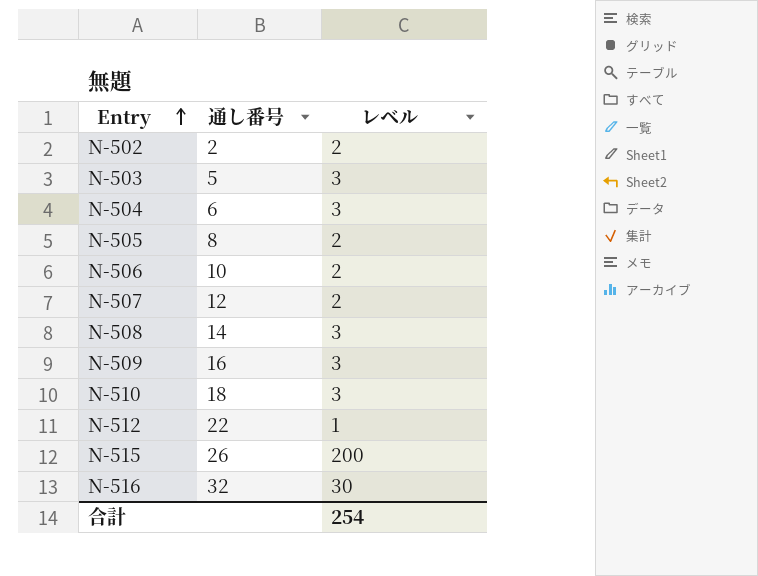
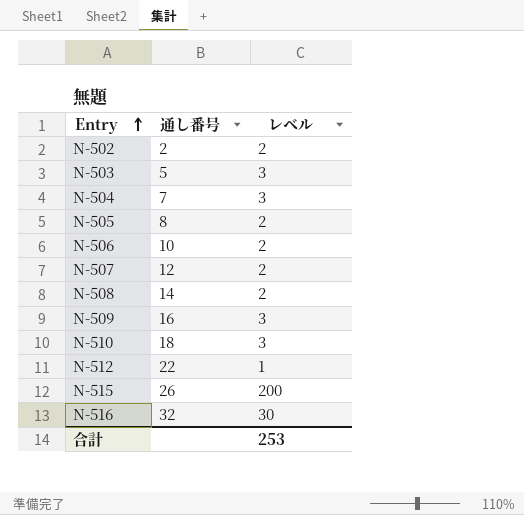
N-504 | 通し番号: 6 -> 7
N-508 | レベル: 3 -> 2
合計 | レベル: 254 -> 253

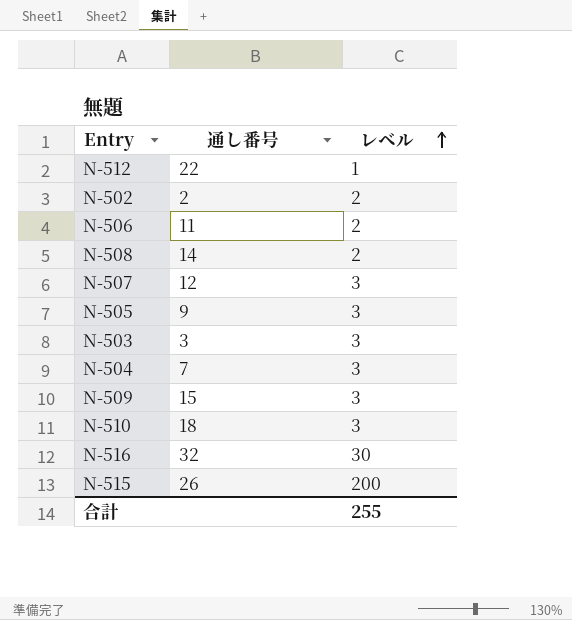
row order: Entry ascending -> レベル ascending
N-506 | 通し番号: 10 -> 11
N-507 | レベル: 2 -> 3
N-505 | 通し番号: 8 -> 9
N-505 | レベル: 2 -> 3
N-503 | 通し番号: 5 -> 3
N-509 | 通し番号: 16 -> 15
合計 | レベル: 253 -> 255

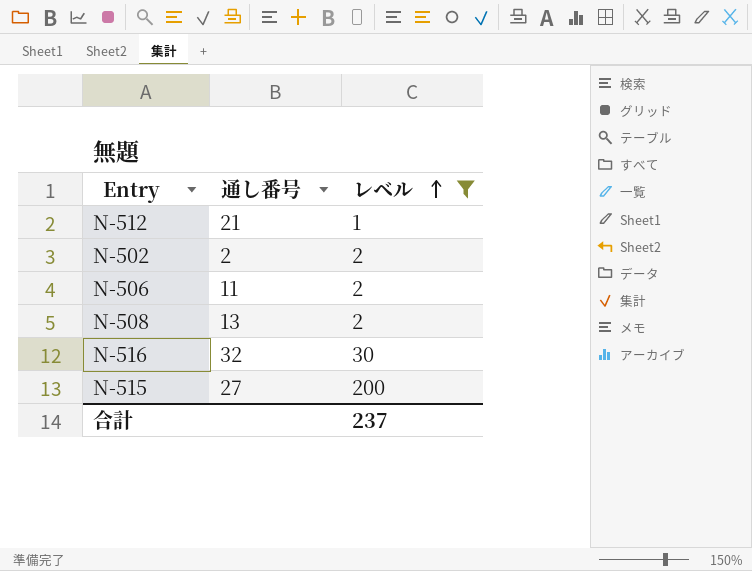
filter: none -> レベル != 3
N-512 | 通し番号: 22 -> 21
N-508 | 通し番号: 14 -> 13
N-515 | 通し番号: 26 -> 27
合計 | レベル: 255 -> 237

